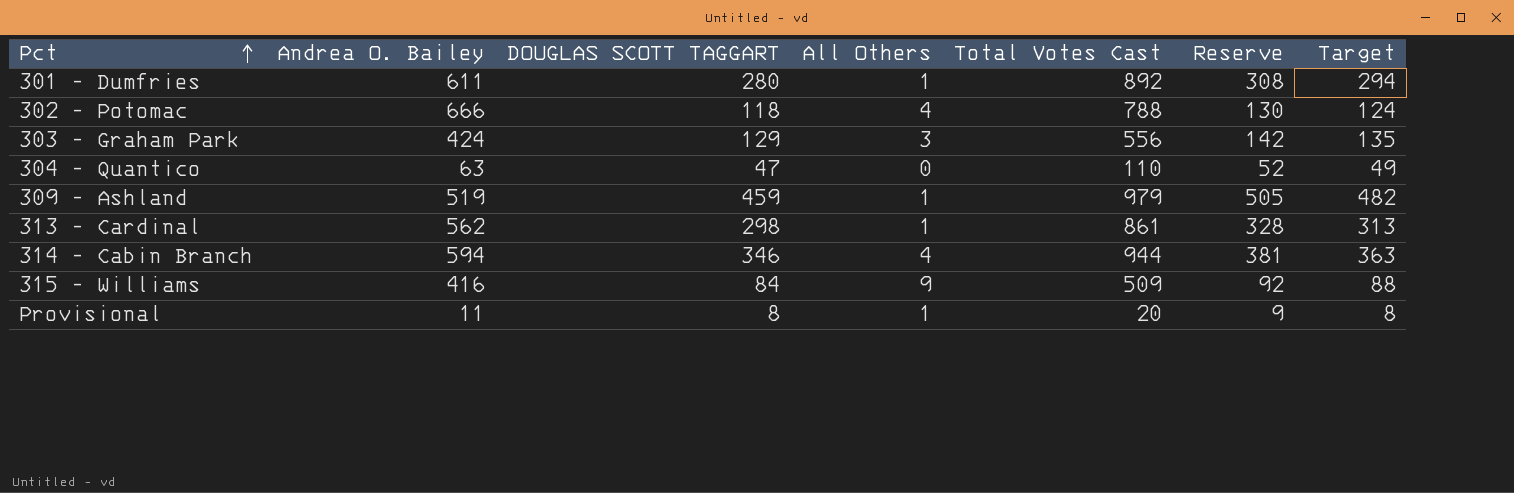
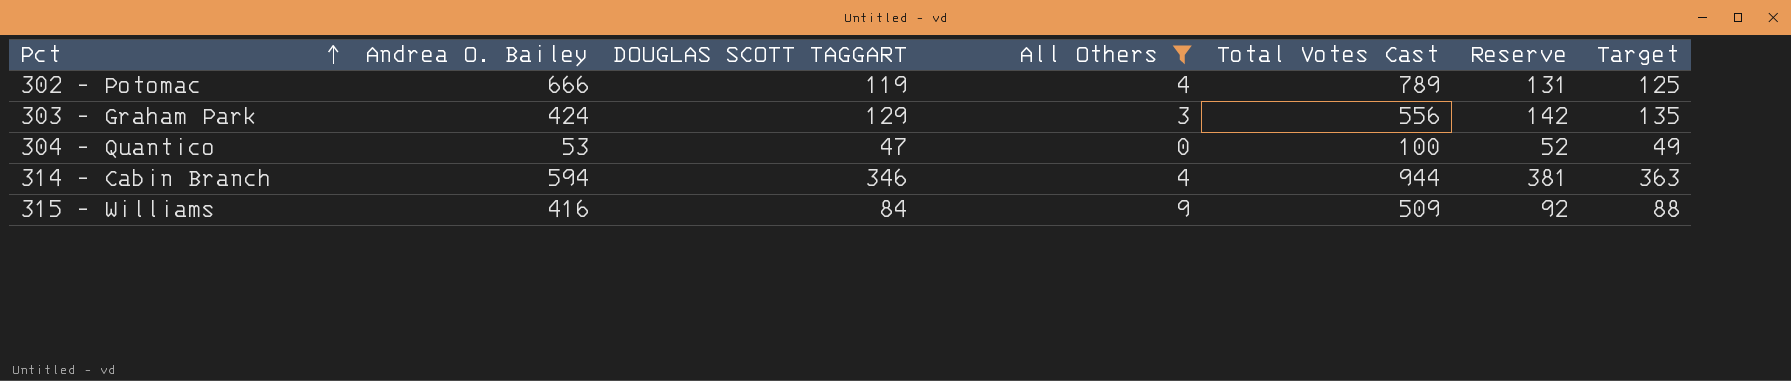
filter: none -> All Others != 1
302 - Potomac | DOUGLAS SCOTT TAGGART: 118 -> 119
302 - Potomac | Total Votes Cast: 788 -> 789
302 - Potomac | Reserve: 130 -> 131
302 - Potomac | Target: 124 -> 125
304 - Quantico | Andrea O. Bailey: 63 -> 53
304 - Quantico | Total Votes Cast: 110 -> 100

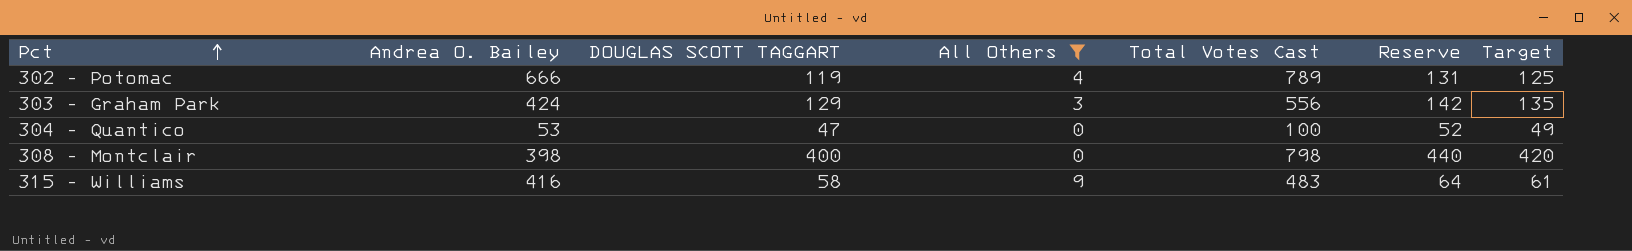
row 314 - Cabin Branch: 594 | 346 | 4 | 944 | 381 | 363 -> none
row 308 - Montclair: none -> 398 | 400 | 0 | 798 | 440 | 420
315 - Williams | DOUGLAS SCOTT TAGGART: 84 -> 58
315 - Williams | Total Votes Cast: 509 -> 483
315 - Williams | Reserve: 92 -> 64
315 - Williams | Target: 88 -> 61

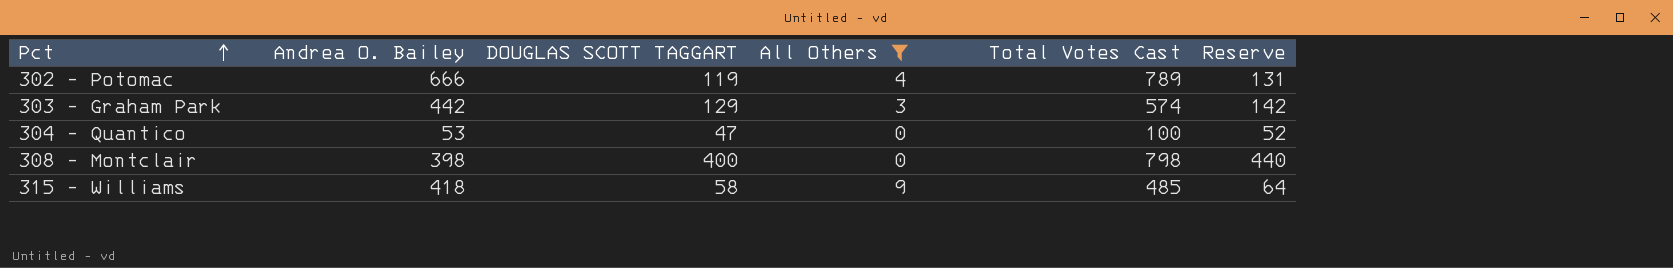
column Target | formula: [DOUGLAS SCOTT TAGGART] * 1.05 -> none
303 - Graham Park | Andrea O. Bailey: 424 -> 442
303 - Graham Park | Total Votes Cast: 556 -> 574
315 - Williams | Andrea O. Bailey: 416 -> 418
315 - Williams | Total Votes Cast: 483 -> 485

